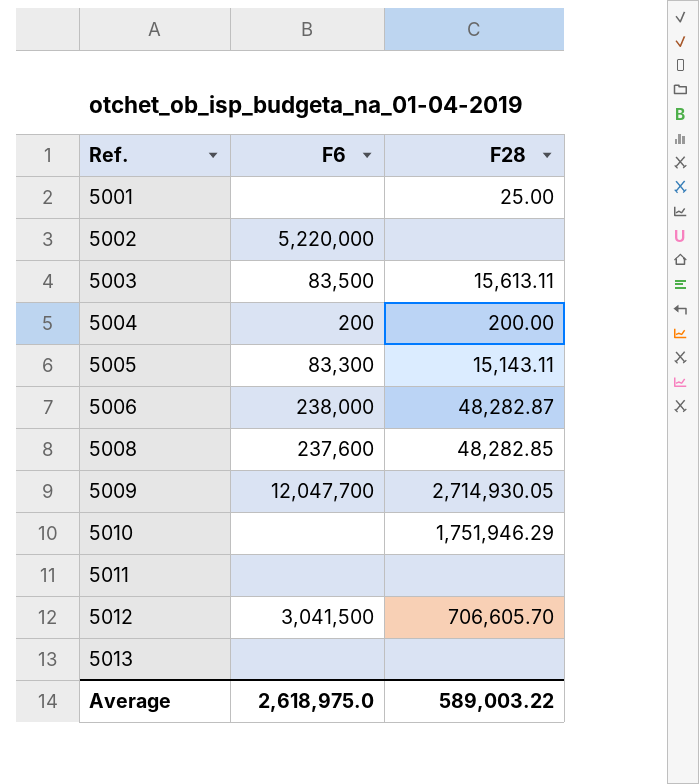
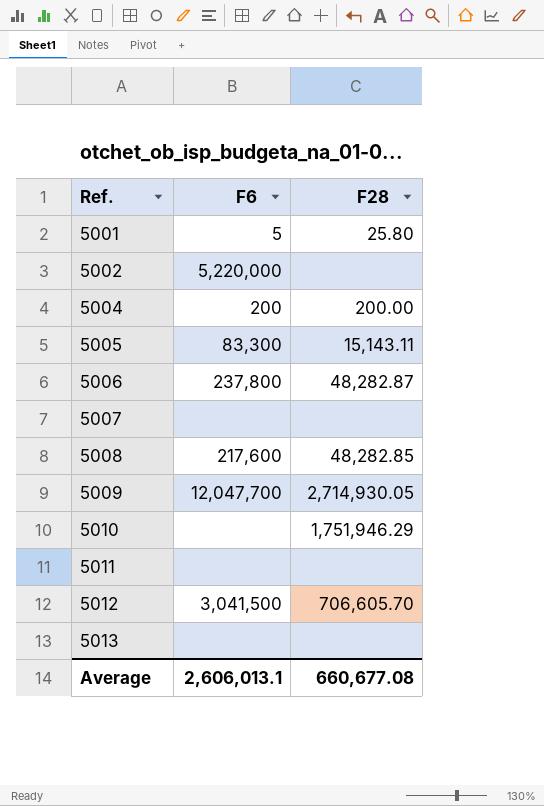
row 5003: 83,500 | 15,613.11 -> none
5001 | F6: none -> 5
5001 | F28: 25.00 -> 25.80
5006 | F6: 238,000 -> 237,800
row 5007: none -> none | none
5008 | F6: 237,600 -> 217,600
Average | F6: 2,618,975.0 -> 2,606,013.1
Average | F28: 589,003.22 -> 660,677.08

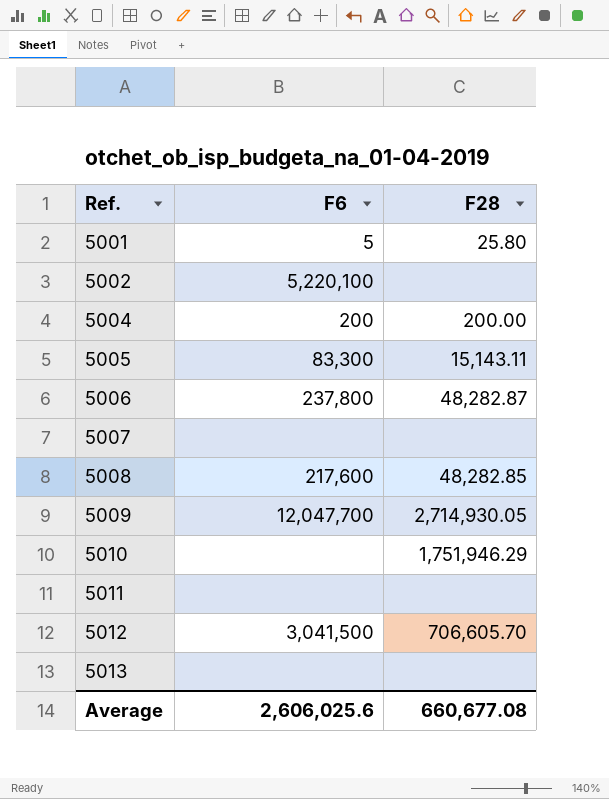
5002 | F6: 5,220,000 -> 5,220,100
Average | F6: 2,606,013.1 -> 2,606,025.6

